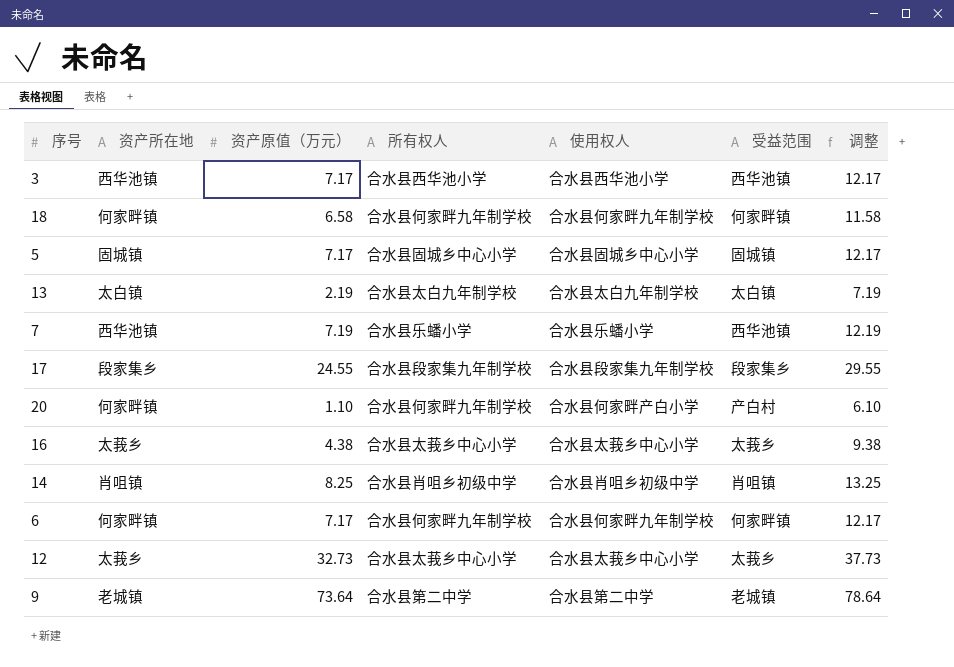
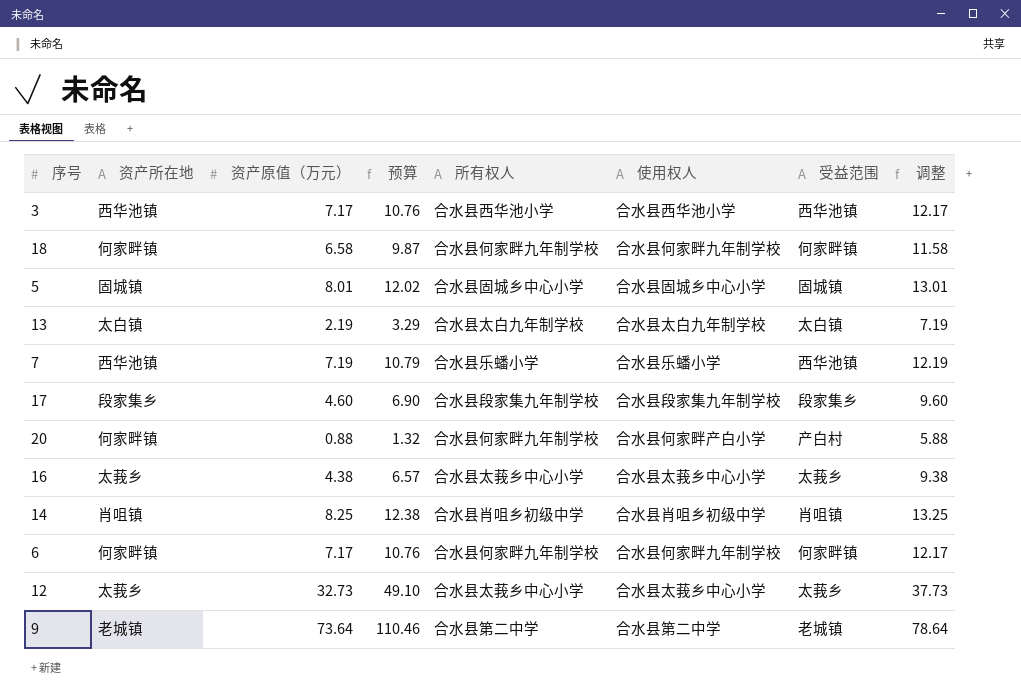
column 预算 | formula: none -> [资产原值（万元）] * 1.5
5 | 资产原值（万元）: 7.17 -> 8.01
5 | 调整: 12.17 -> 13.01
17 | 资产原值（万元）: 24.55 -> 4.60
17 | 调整: 29.55 -> 9.60
20 | 资产原值（万元）: 1.10 -> 0.88
20 | 调整: 6.10 -> 5.88

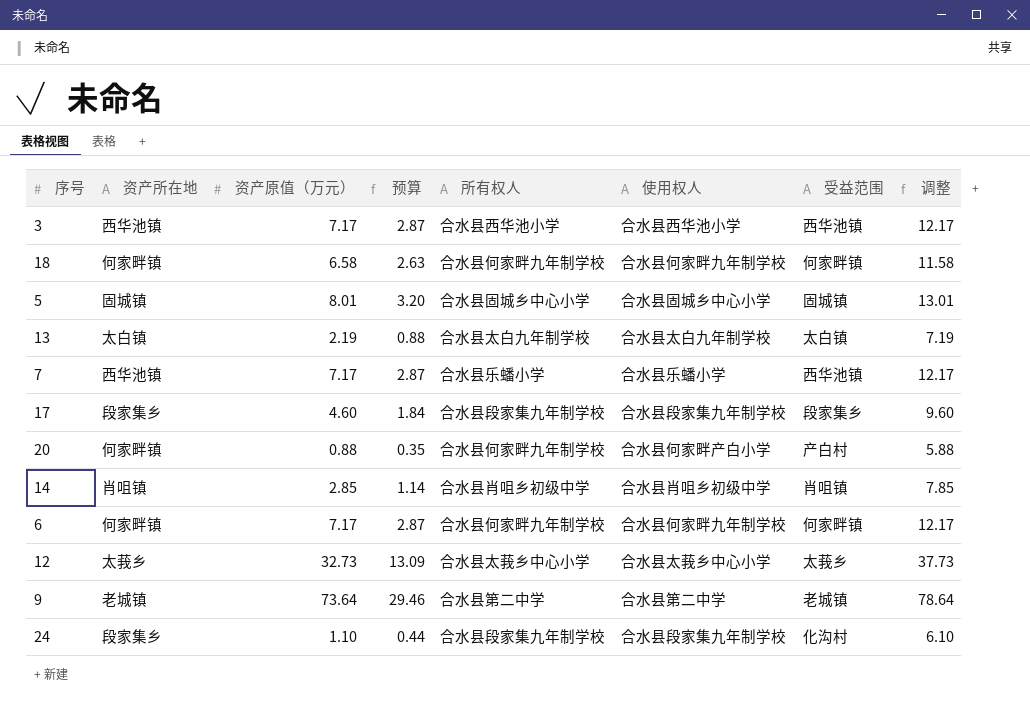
column 预算 | formula: [资产原值（万元）] * 1.5 -> [资产原值（万元）] * 0.4
row 16: 太莪乡 | 4.38 | 6.57 | 合水县太莪乡中心小学 | 合水县太莪乡中心小学 | 太莪乡 | 9.38 -> none
7 | 资产原值（万元）: 7.19 -> 7.17
7 | 调整: 12.19 -> 12.17
14 | 资产原值（万元）: 8.25 -> 2.85
14 | 调整: 13.25 -> 7.85
row 24: none -> 段家集乡 | 1.10 | 0.44 | 合水县段家集九年制学校 | 合水县段家集九年制学校 | 化沟村 | 6.10

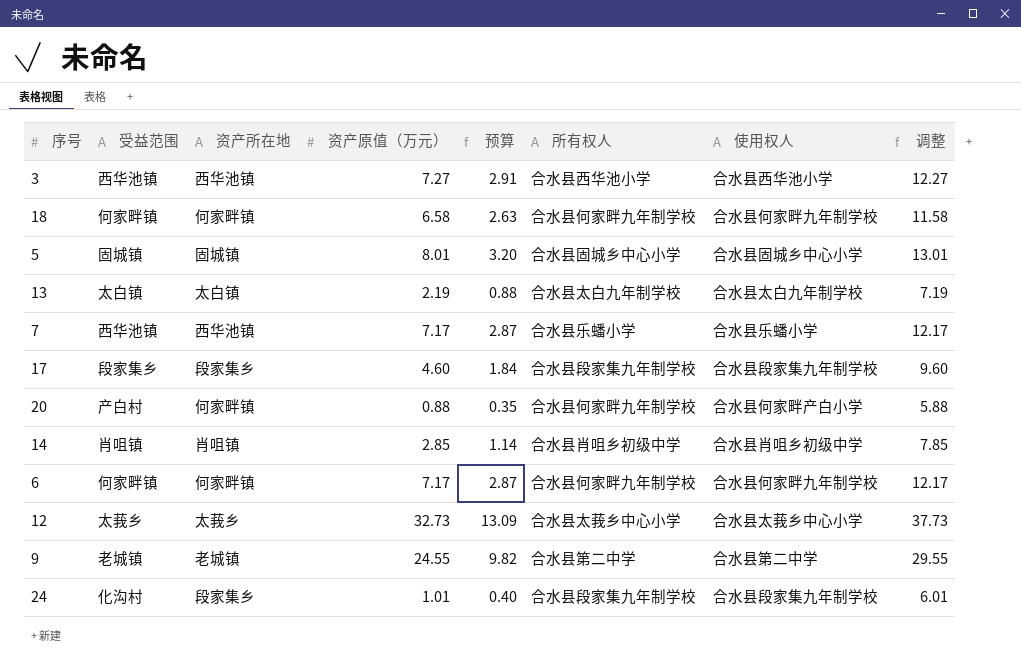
column 受益范围 | position: 7 -> 2
3 | 资产原值（万元）: 7.17 -> 7.27
3 | 预算: 2.87 -> 2.91
3 | 调整: 12.17 -> 12.27
9 | 资产原值（万元）: 73.64 -> 24.55
9 | 预算: 29.46 -> 9.82
9 | 调整: 78.64 -> 29.55
24 | 资产原值（万元）: 1.10 -> 1.01
24 | 预算: 0.44 -> 0.40
24 | 调整: 6.10 -> 6.01

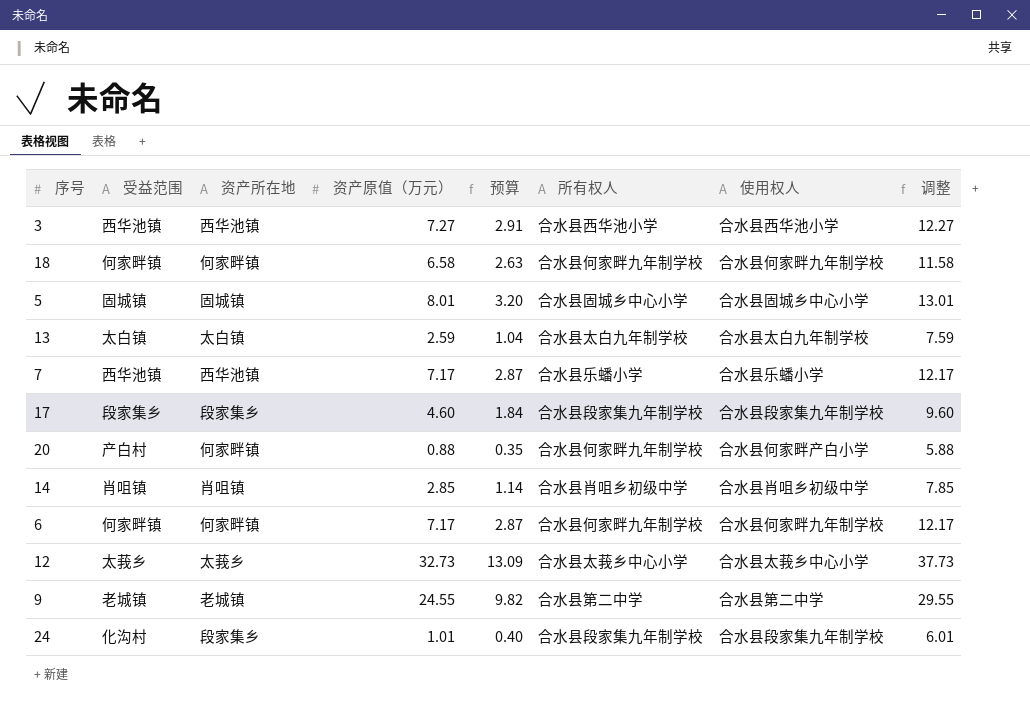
13 | 资产原值（万元）: 2.19 -> 2.59
13 | 预算: 0.88 -> 1.04
13 | 调整: 7.19 -> 7.59

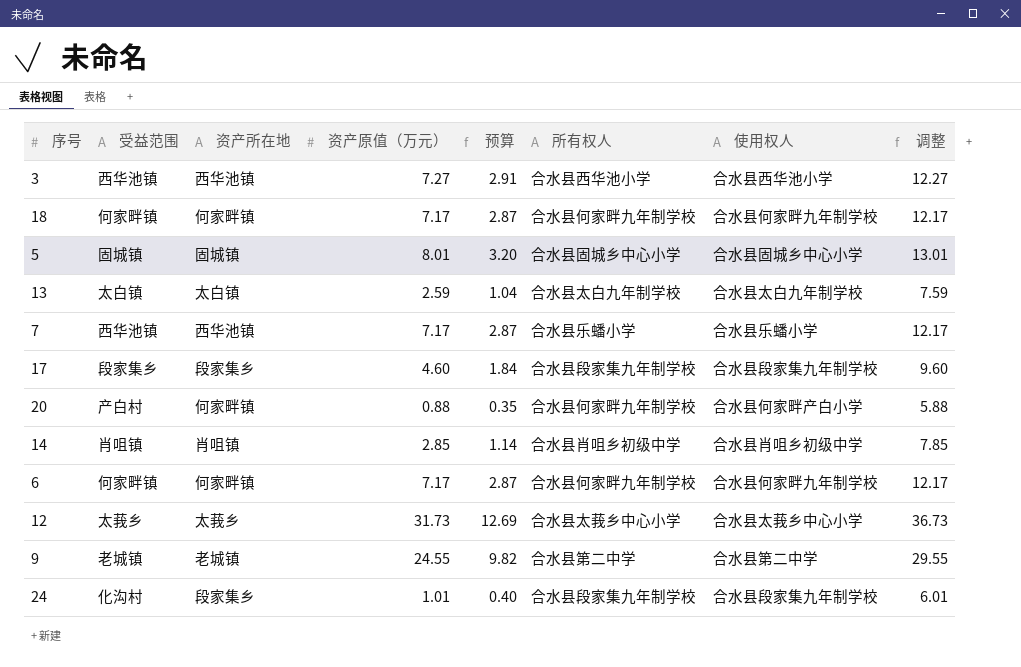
18 | 资产原值（万元）: 6.58 -> 7.17
18 | 预算: 2.63 -> 2.87
18 | 调整: 11.58 -> 12.17
12 | 资产原值（万元）: 32.73 -> 31.73
12 | 预算: 13.09 -> 12.69
12 | 调整: 37.73 -> 36.73

